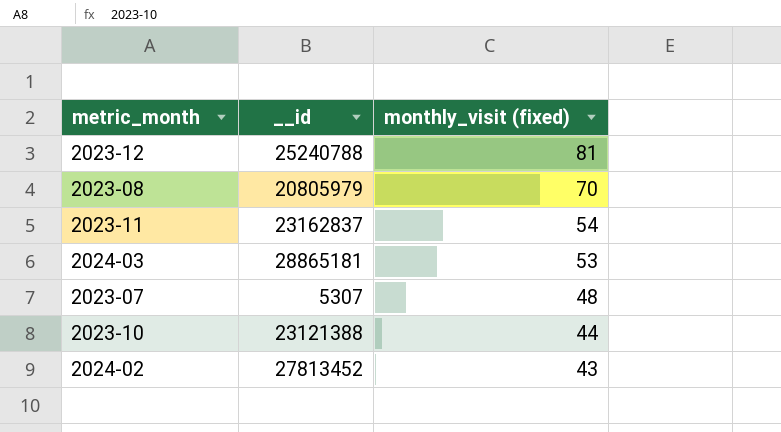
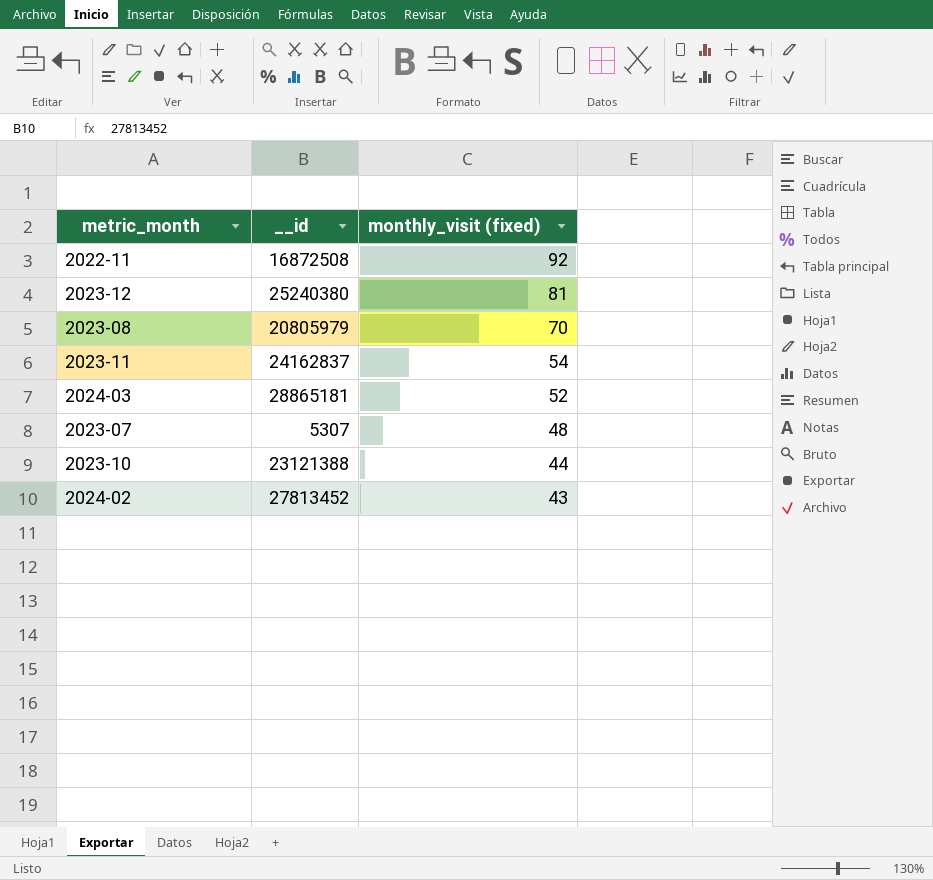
row 2022-11: none -> 16872508 | 92
2023-12 | __id: 25240788 -> 25240380
2023-11 | __id: 23162837 -> 24162837
2024-03 | monthly_visit (fixed): 53 -> 52

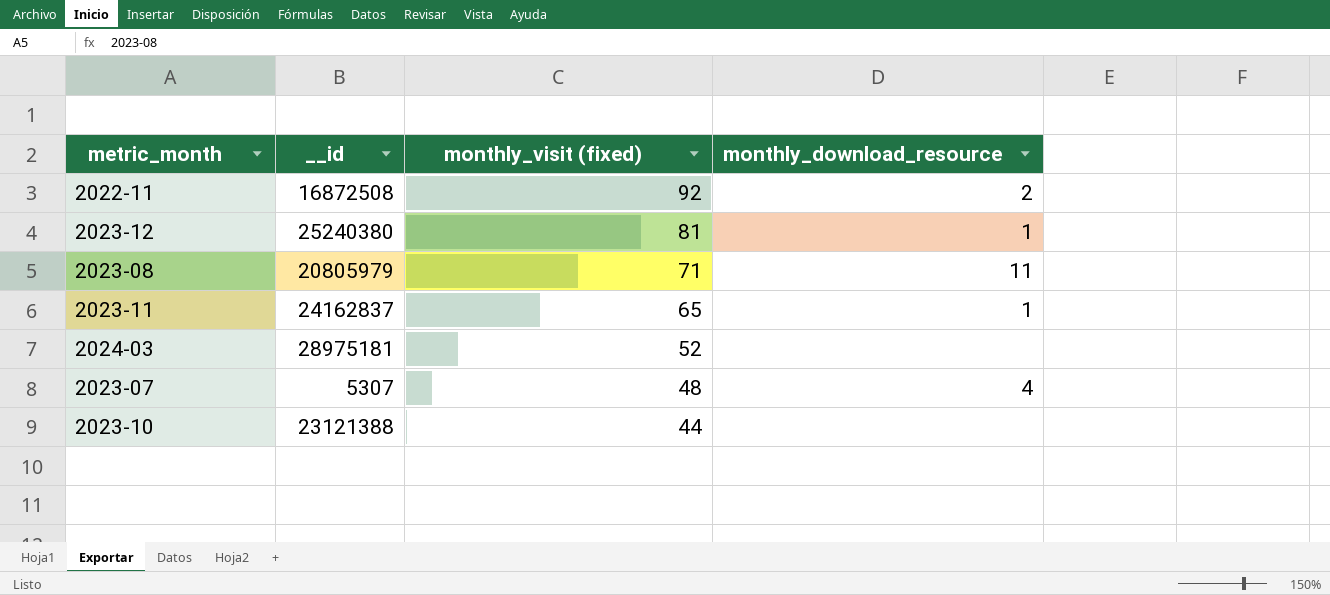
column monthly_download_resource | position: none -> 4
row 2024-02: 27813452 | 43 -> none
2023-08 | monthly_visit (fixed): 70 -> 71
2023-11 | monthly_visit (fixed): 54 -> 65
2024-03 | __id: 28865181 -> 28975181

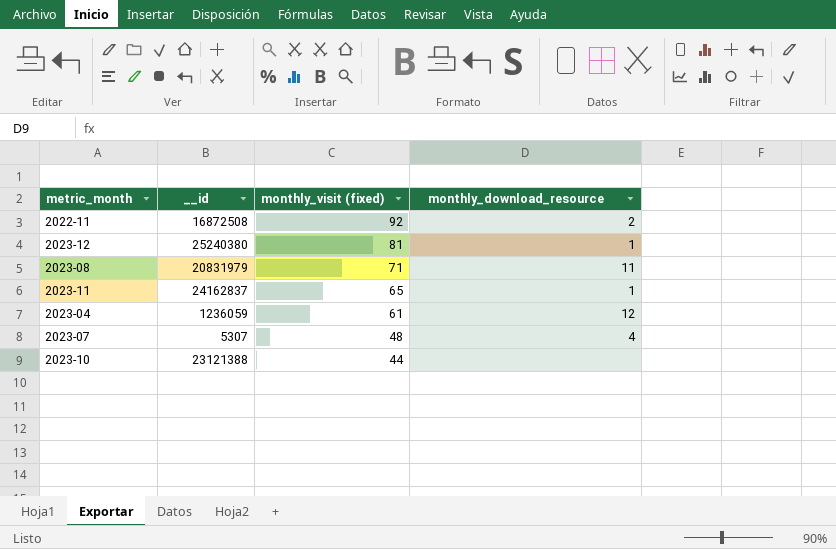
row 2024-03: 28975181 | 52 | none -> none
2023-08 | __id: 20805979 -> 20831979
row 2023-04: none -> 1236059 | 61 | 12

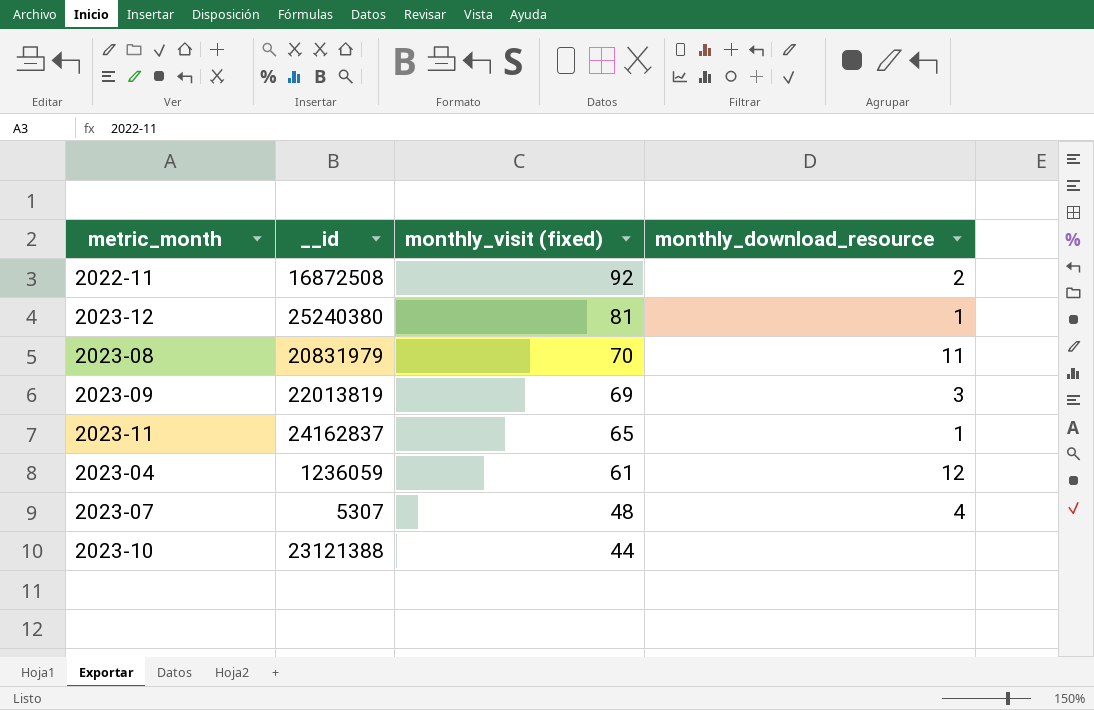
2023-08 | monthly_visit (fixed): 71 -> 70
row 2023-09: none -> 22013819 | 69 | 3

